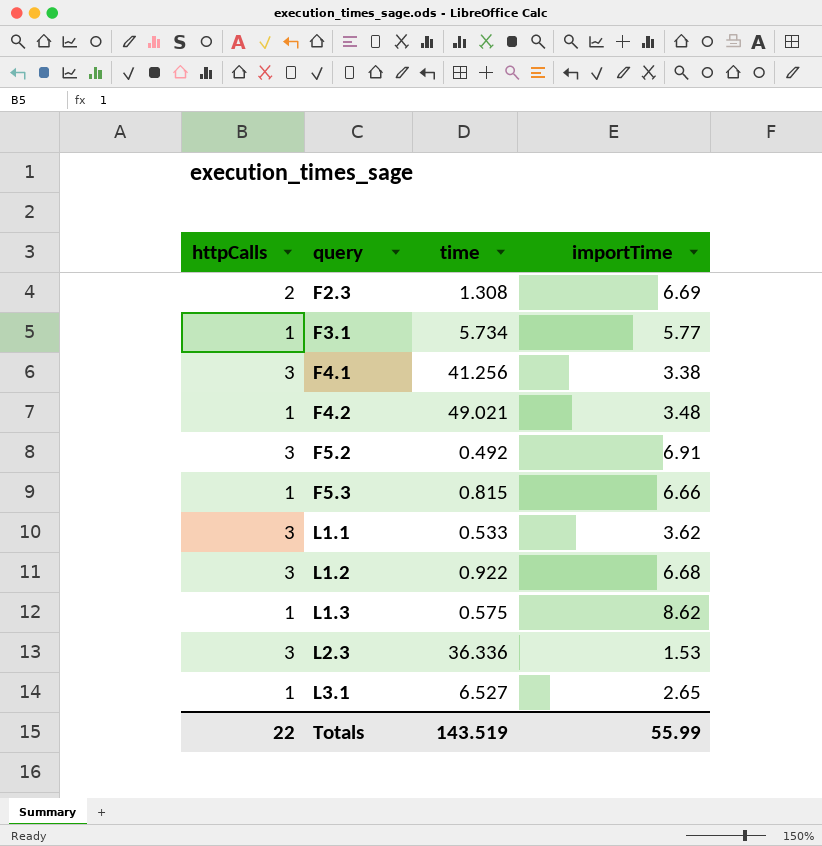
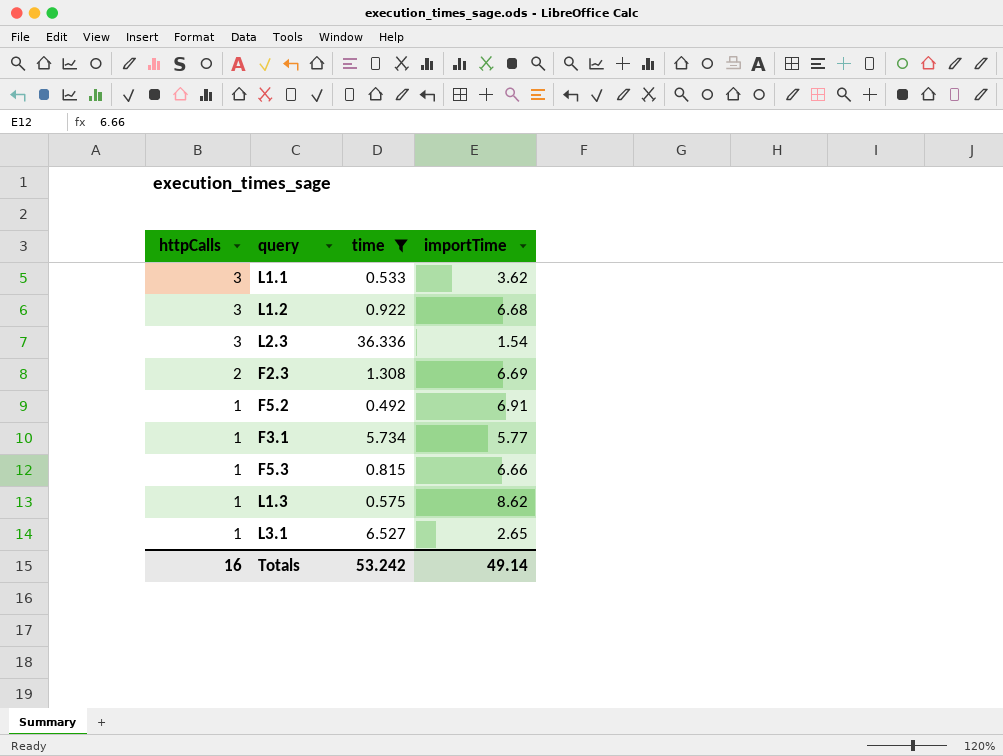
filter: none -> time <= 36.336
row order: query ascending -> httpCalls descending
L2.3 | importTime: 1.53 -> 1.54
F5.2 | httpCalls: 3 -> 1
Totals | httpCalls: 22 -> 16
Totals | time: 143.519 -> 53.242
Totals | importTime: 55.99 -> 49.14

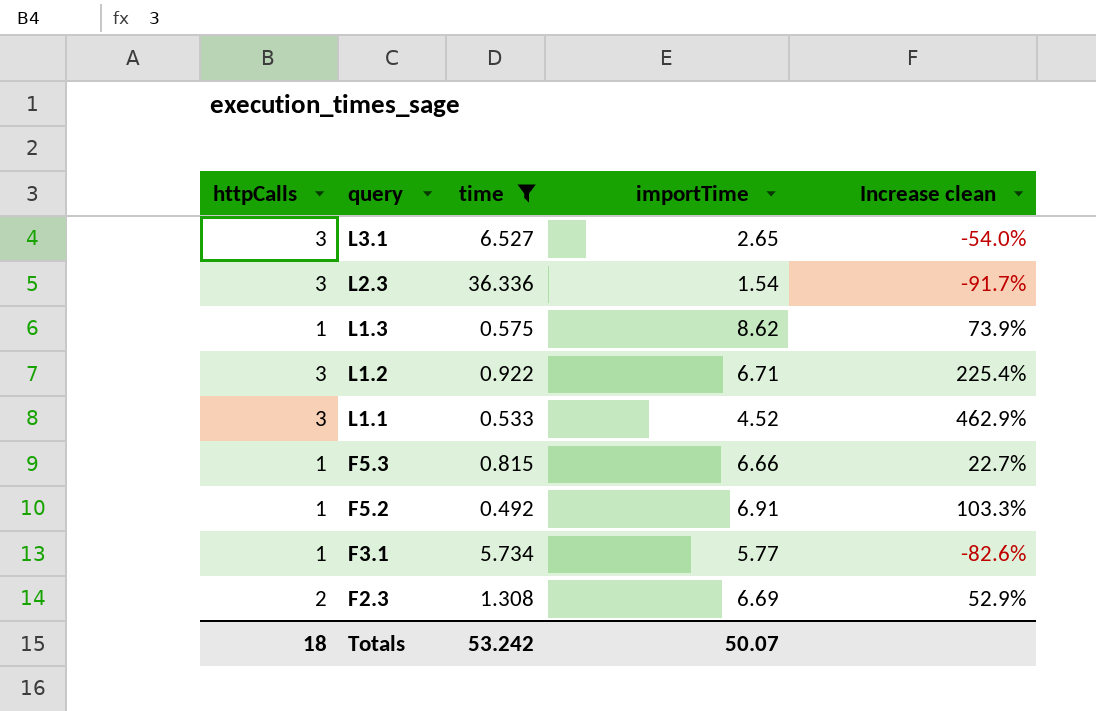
row order: httpCalls descending -> query descending
column Increase clean | formula: none -> ([httpCalls] - [time]) / [time]
L3.1 | httpCalls: 1 -> 3
L1.2 | importTime: 6.68 -> 6.71
L1.1 | importTime: 3.62 -> 4.52
Totals | httpCalls: 16 -> 18
Totals | importTime: 49.14 -> 50.07

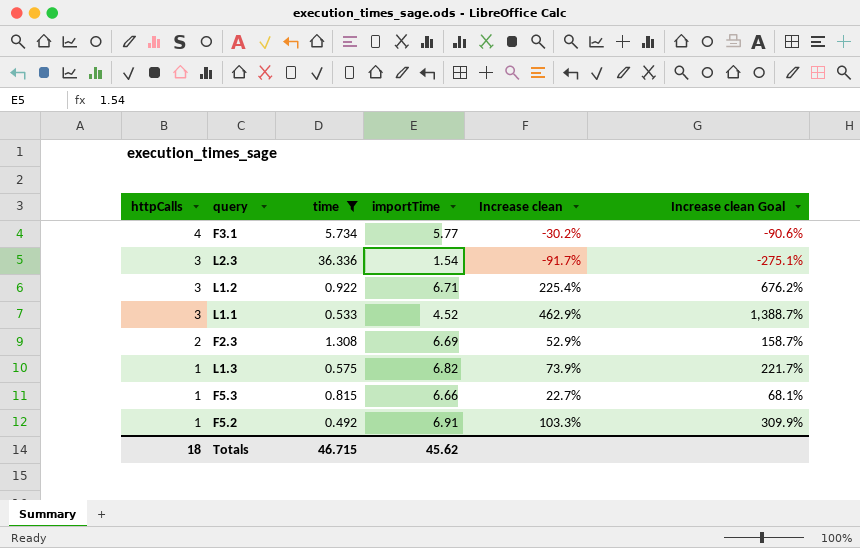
row order: query descending -> httpCalls descending
column Increase clean Goal | formula: none -> [Increase clean] * 3
row L3.1: 3 | 6.527 | 2.65 | -54.0% -> none
F3.1 | httpCalls: 1 -> 4
F3.1 | Increase clean: -82.6% -> -30.2%
L1.3 | importTime: 8.62 -> 6.82
Totals | time: 53.242 -> 46.715
Totals | importTime: 50.07 -> 45.62

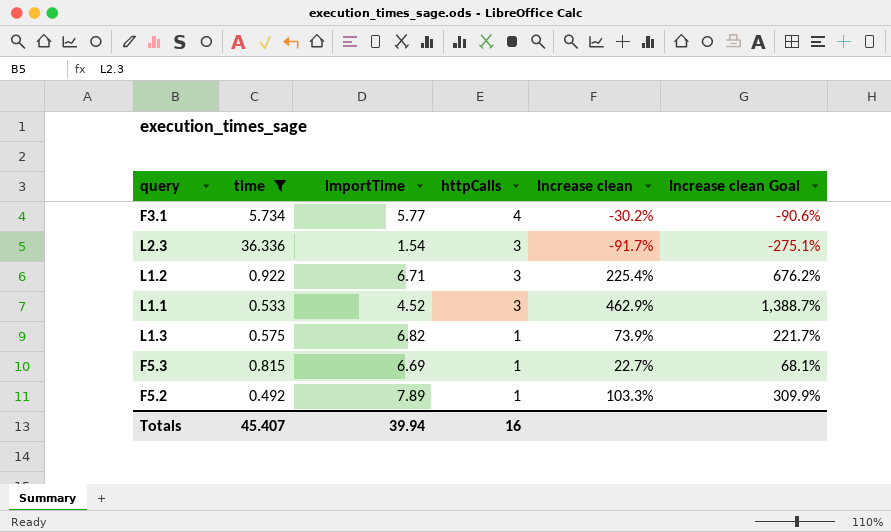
column httpCalls | position: 1 -> 4
row F2.3: 2 | 1.308 | 6.69 | 52.9% | 158.7% -> none
F5.3 | importTime: 6.66 -> 6.69
F5.2 | importTime: 6.91 -> 7.89
Totals | time: 46.715 -> 45.407
Totals | importTime: 45.62 -> 39.94
Totals | httpCalls: 18 -> 16

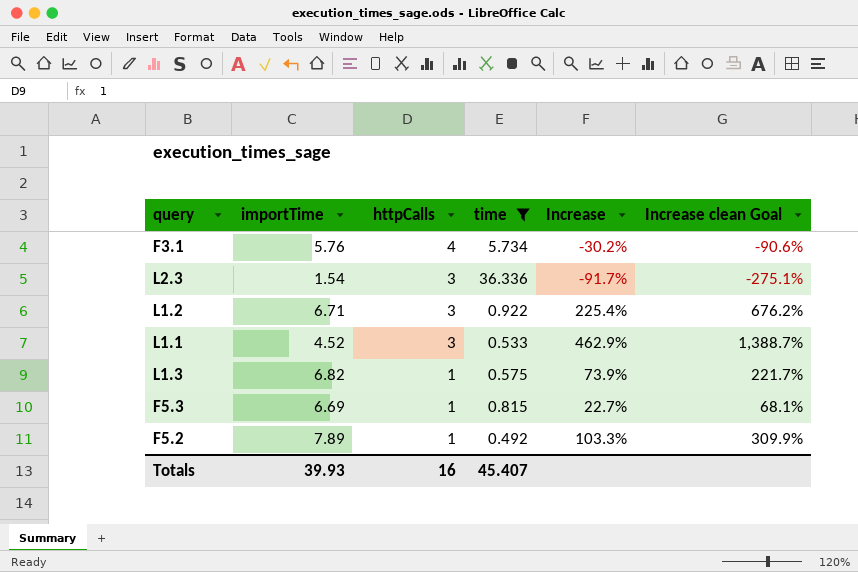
column time | position: 2 -> 4
column name: Increase clean -> Increase
F3.1 | importTime: 5.77 -> 5.76
Totals | importTime: 39.94 -> 39.93

